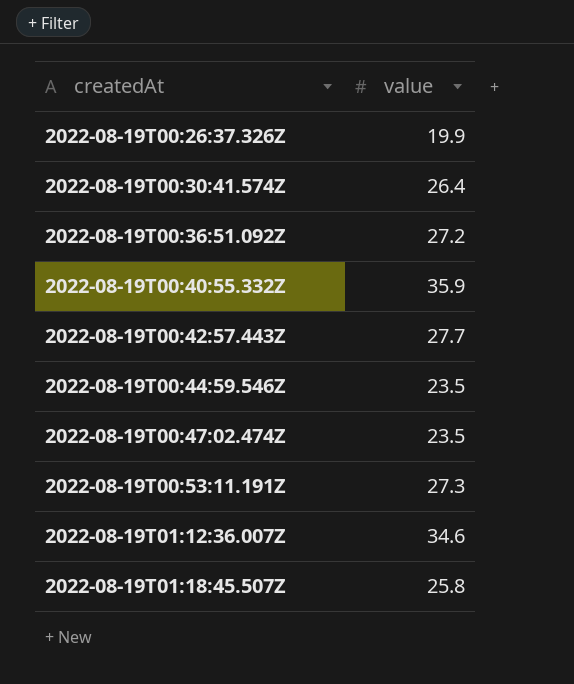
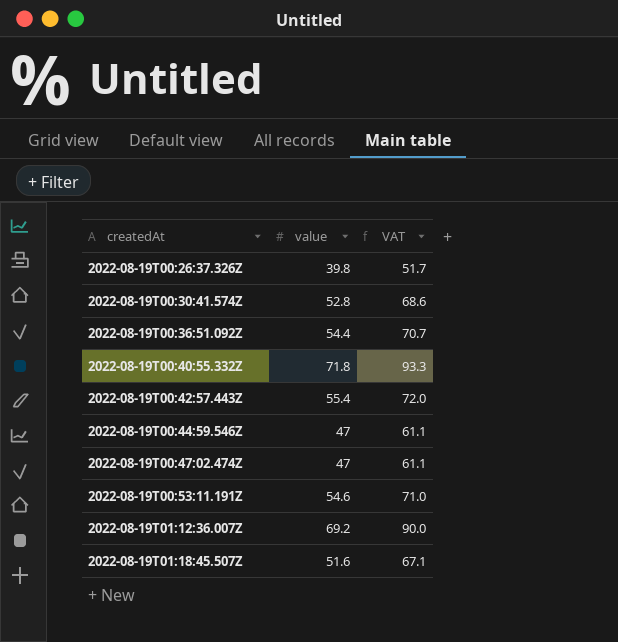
column VAT | formula: none -> [value] * 1.3
2022-08-19T00:26:37.326Z | value: 19.9 -> 39.8
2022-08-19T00:30:41.574Z | value: 26.4 -> 52.8
2022-08-19T00:36:51.092Z | value: 27.2 -> 54.4
2022-08-19T00:40:55.332Z | value: 35.9 -> 71.8
2022-08-19T00:42:57.443Z | value: 27.7 -> 55.4
2022-08-19T00:44:59.546Z | value: 23.5 -> 47
2022-08-19T00:47:02.474Z | value: 23.5 -> 47
2022-08-19T00:53:11.191Z | value: 27.3 -> 54.6
2022-08-19T01:12:36.007Z | value: 34.6 -> 69.2
2022-08-19T01:18:45.507Z | value: 25.8 -> 51.6

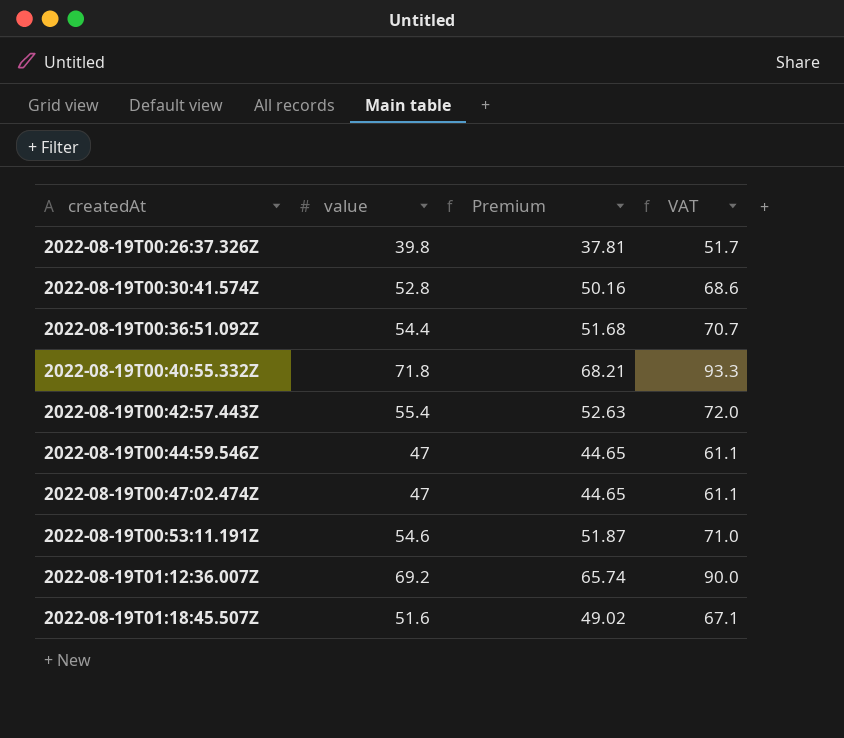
column Premium | formula: none -> [value] * 0.95

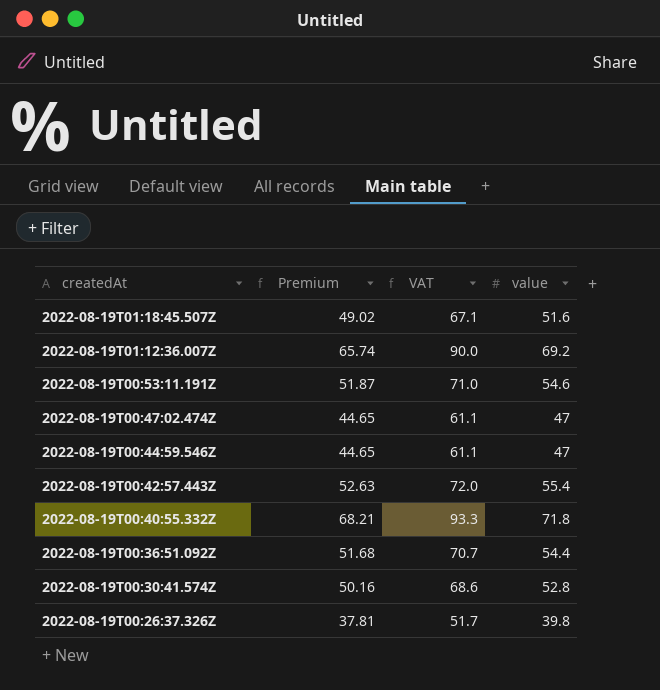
row order: createdAt ascending -> createdAt descending
column value | position: 2 -> 4

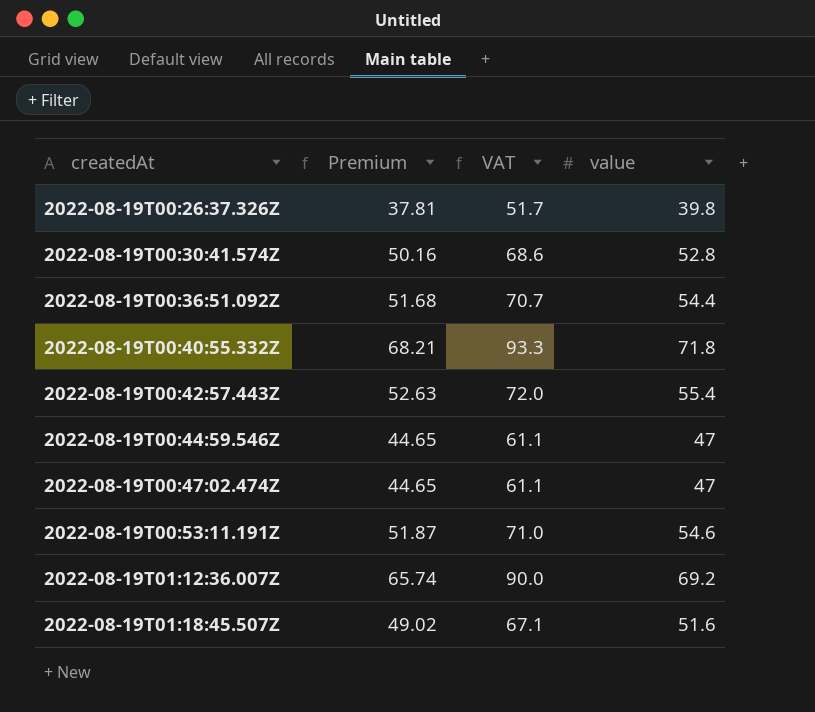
row order: createdAt descending -> createdAt ascending

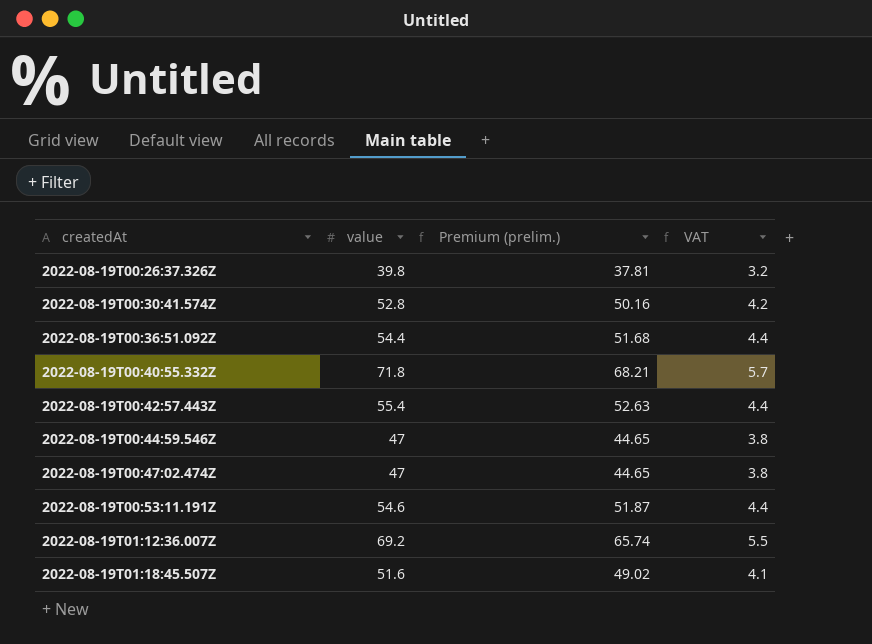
column value | position: 4 -> 2
column name: Premium -> Premium (prelim.)
column VAT | formula: [value] * 1.3 -> [value] * 0.08

